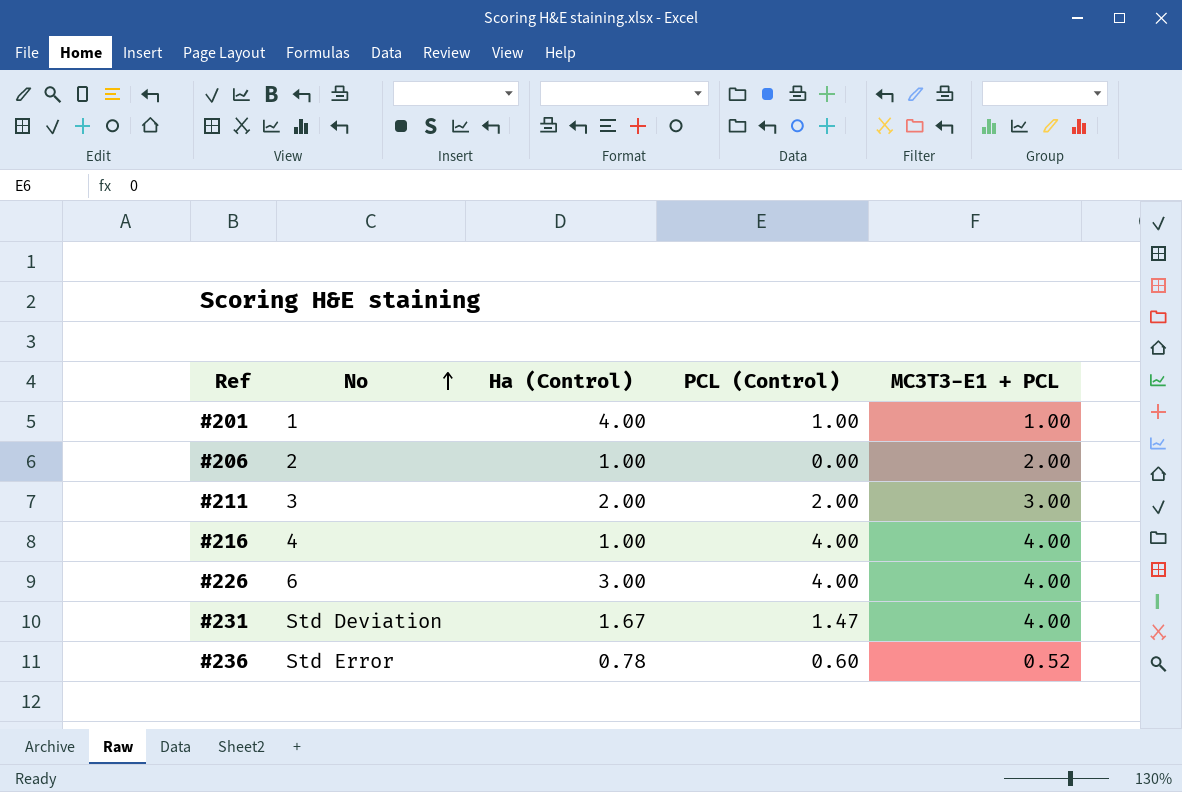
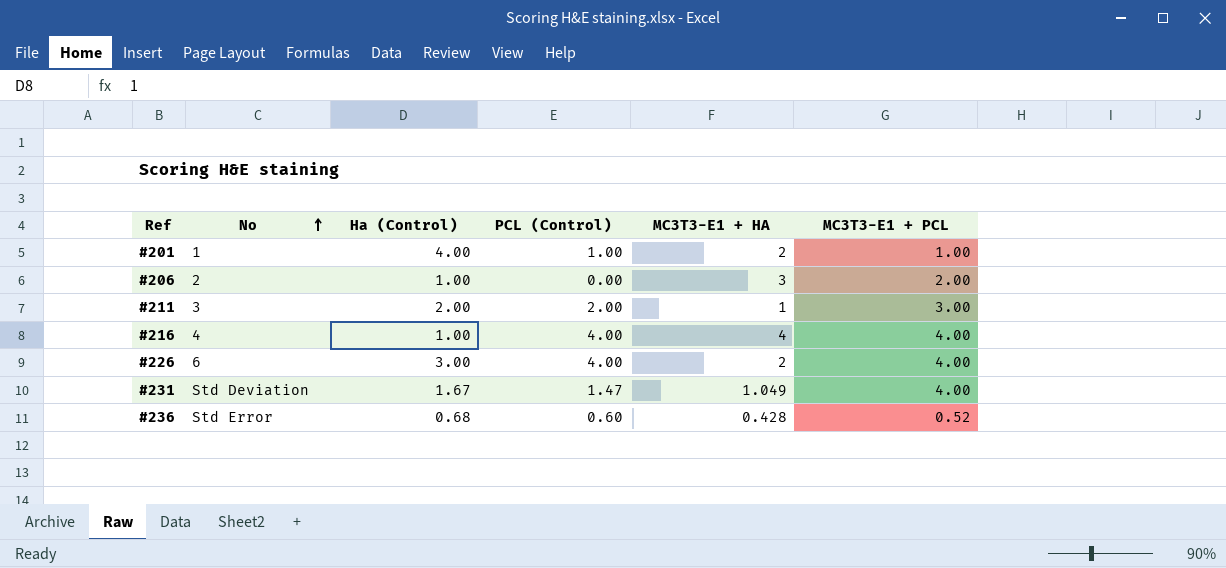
column MC3T3-E1 + HA | position: none -> 5
#236 | Ha (Control): 0.78 -> 0.68

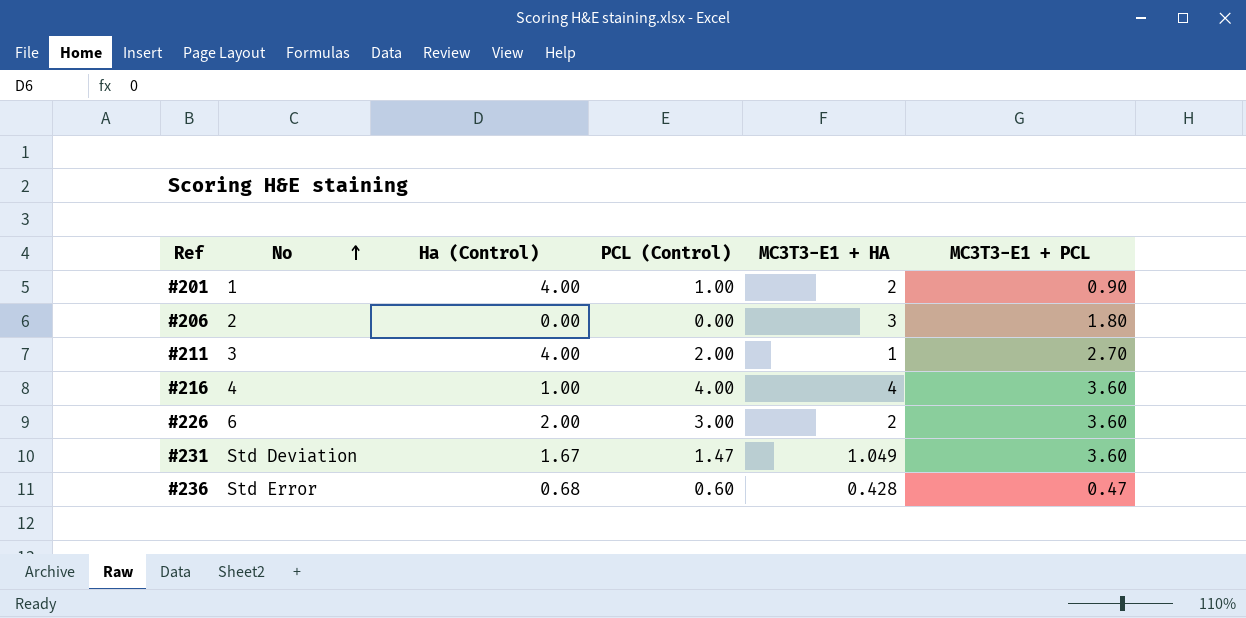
#201 | MC3T3-E1 + PCL: 1.00 -> 0.90
#206 | Ha (Control): 1.00 -> 0.00
#206 | MC3T3-E1 + PCL: 2.00 -> 1.80
#211 | Ha (Control): 2.00 -> 4.00
#211 | MC3T3-E1 + PCL: 3.00 -> 2.70
#216 | MC3T3-E1 + PCL: 4.00 -> 3.60
#226 | Ha (Control): 3.00 -> 2.00
#226 | PCL (Control): 4.00 -> 3.00
#226 | MC3T3-E1 + PCL: 4.00 -> 3.60
#231 | MC3T3-E1 + PCL: 4.00 -> 3.60
#236 | MC3T3-E1 + PCL: 0.52 -> 0.47

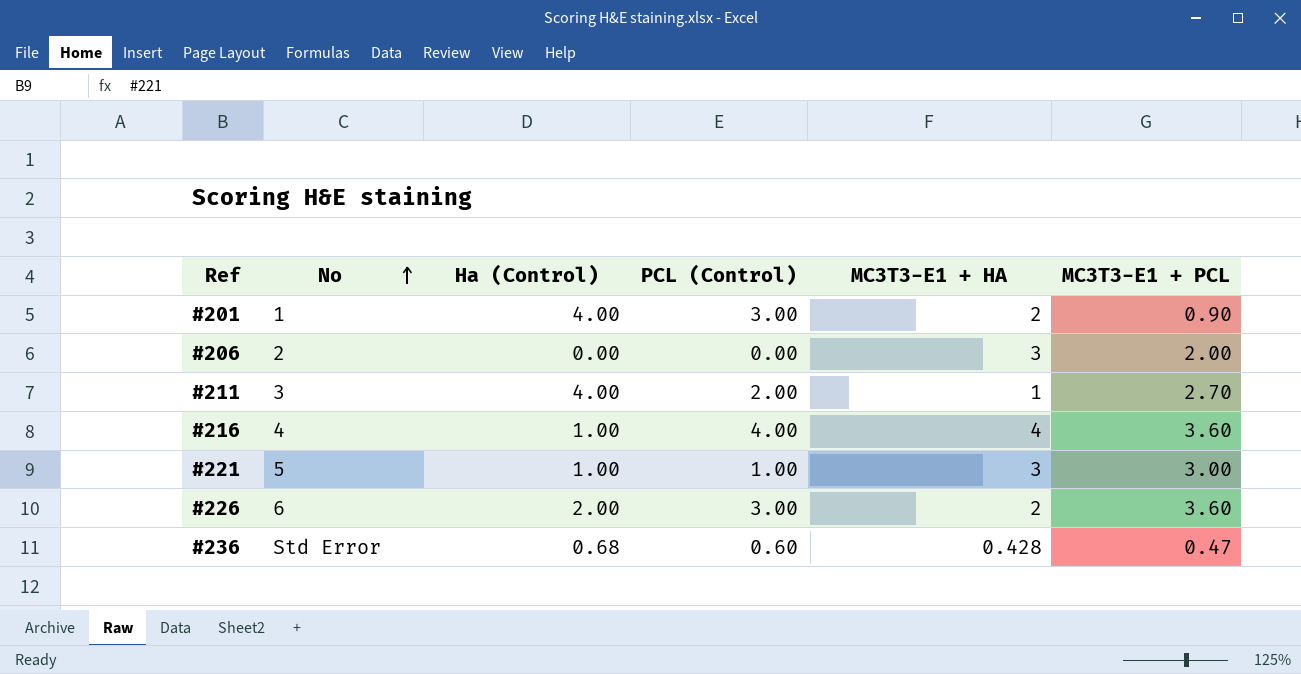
row #231: Std Deviation | 1.67 | 1.47 | 1.049 | 3.60 -> none
#201 | PCL (Control): 1.00 -> 3.00
#206 | MC3T3-E1 + PCL: 1.80 -> 2.00
row #221: none -> 5 | 1.00 | 1.00 | 3 | 3.00

